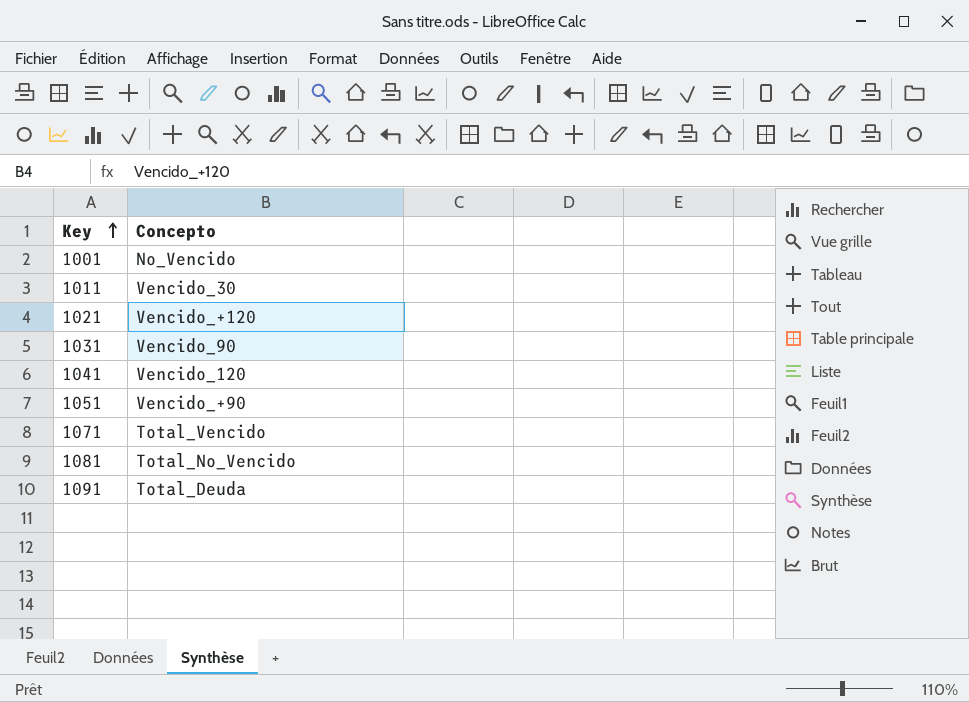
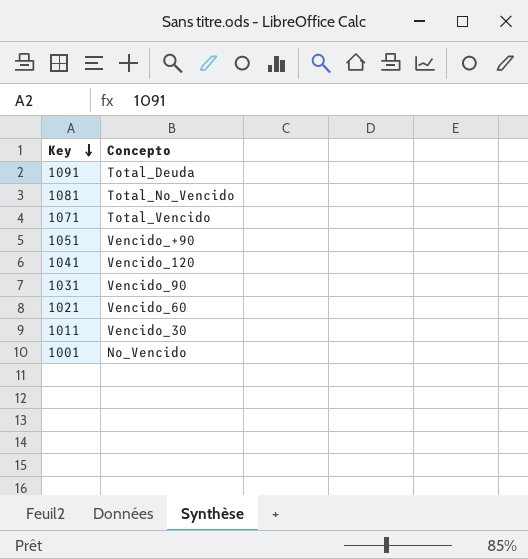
row order: Key ascending -> Key descending
1021 | Concepto: Vencido_+120 -> Vencido_60

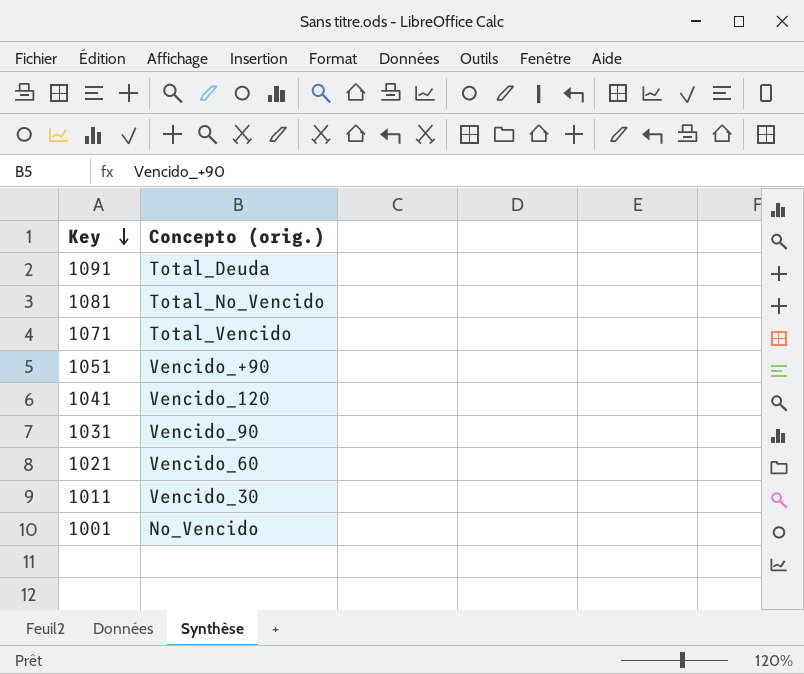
column name: Concepto -> Concepto (orig.)

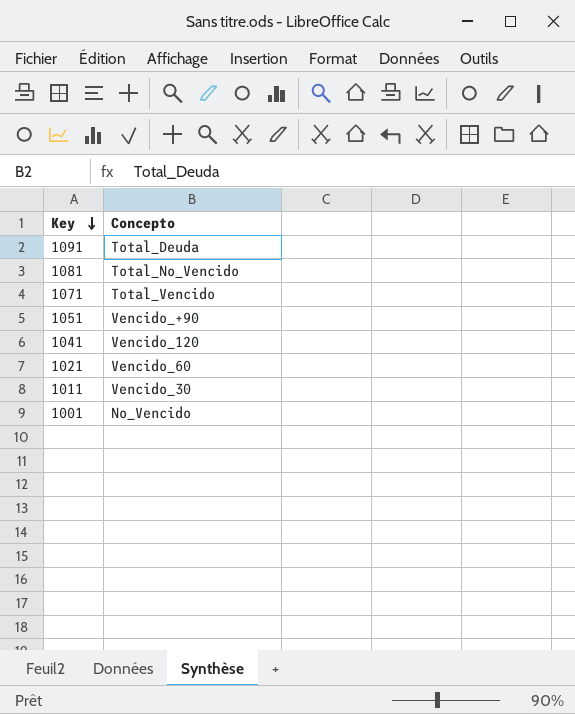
column name: Concepto (orig.) -> Concepto
row 1031: Vencido_90 -> none

